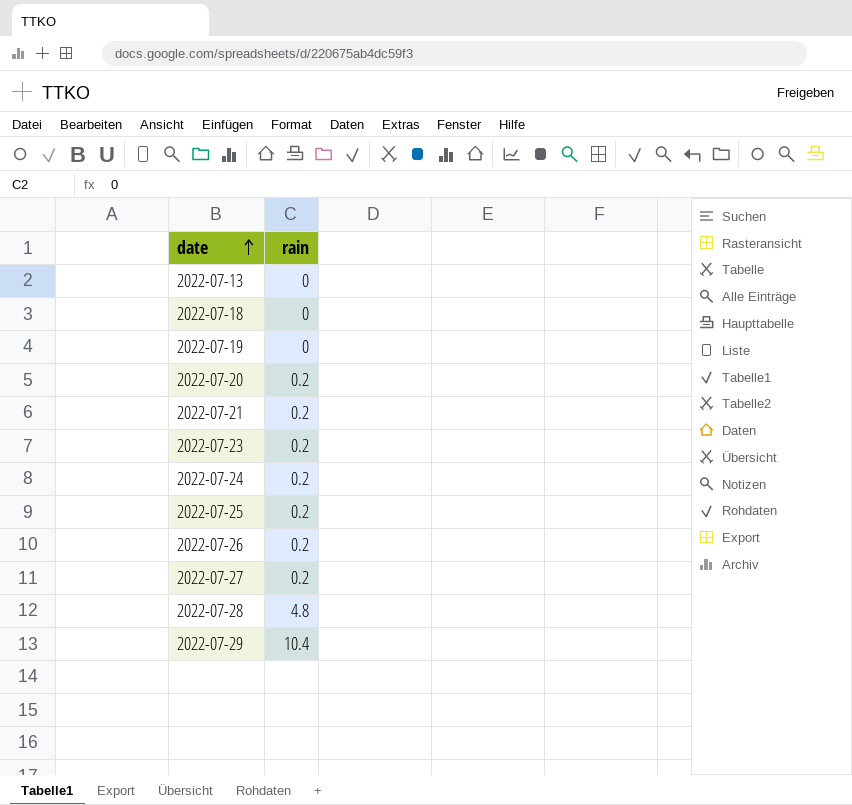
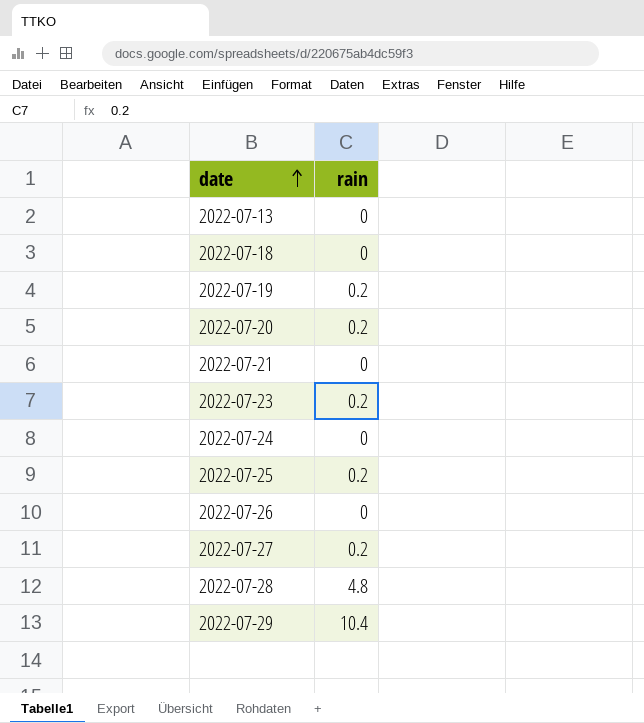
2022-07-19 | rain: 0 -> 0.2
2022-07-21 | rain: 0.2 -> 0
2022-07-24 | rain: 0.2 -> 0
2022-07-26 | rain: 0.2 -> 0

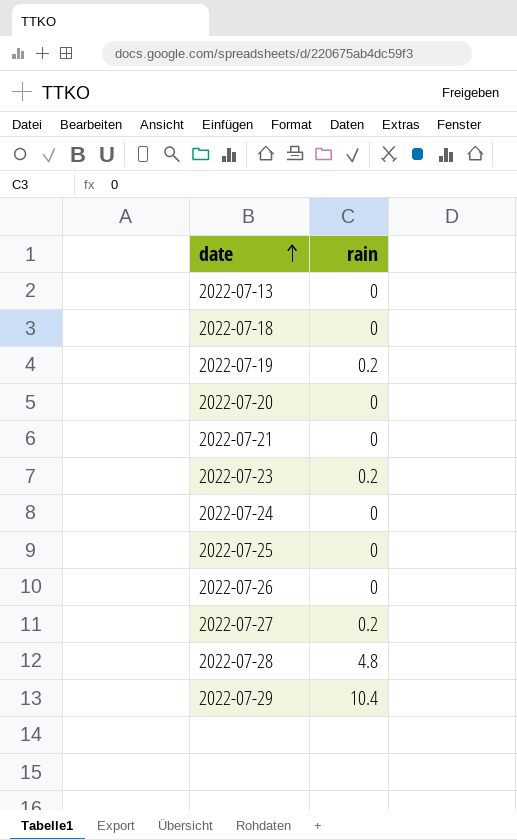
2022-07-20 | rain: 0.2 -> 0
2022-07-25 | rain: 0.2 -> 0

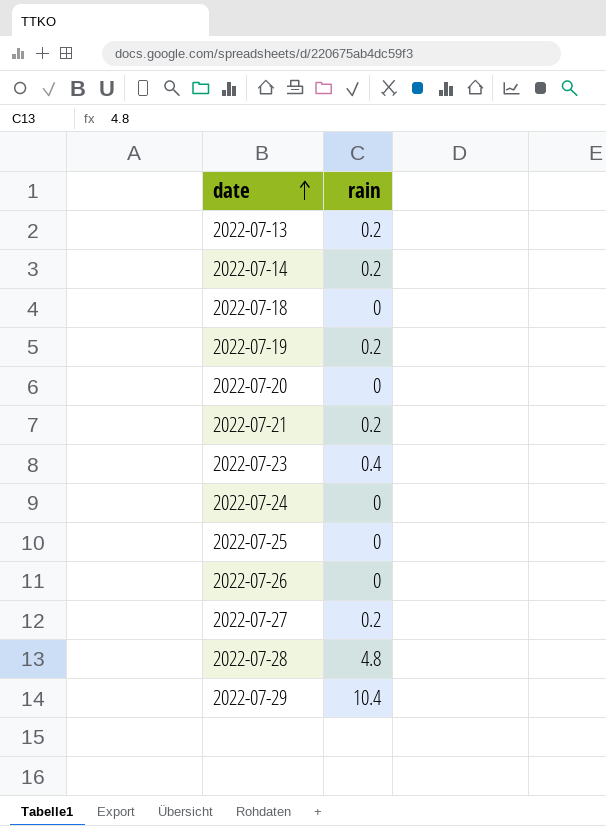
2022-07-13 | rain: 0 -> 0.2
row 2022-07-14: none -> 0.2
2022-07-21 | rain: 0 -> 0.2
2022-07-23 | rain: 0.2 -> 0.4

